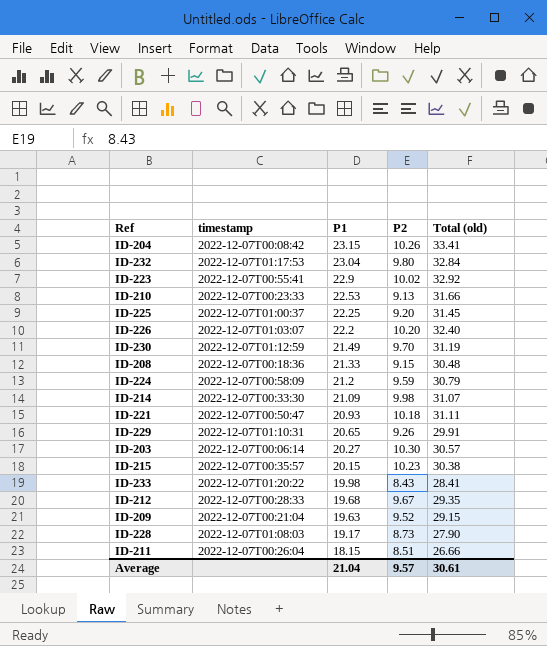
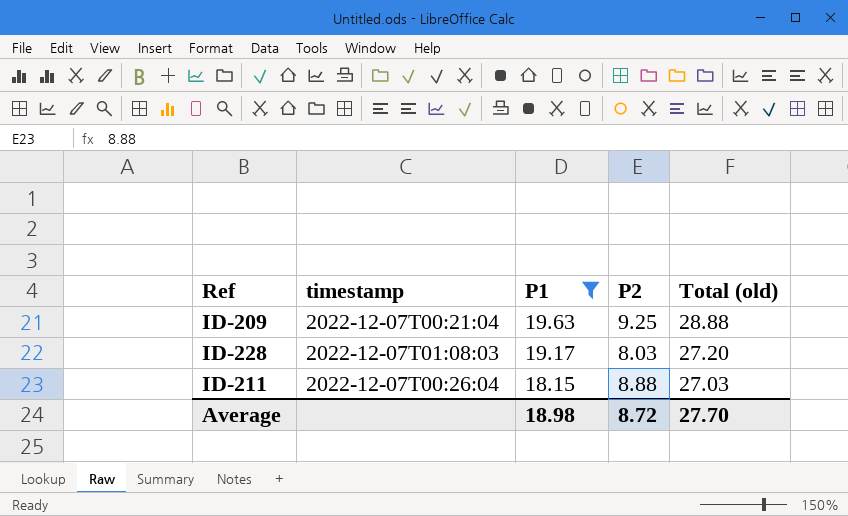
filter: none -> P1 <= 19.63
ID-209 | P2: 9.52 -> 9.25
ID-209 | Total (old): 29.15 -> 28.88
ID-228 | P2: 8.73 -> 8.03
ID-228 | Total (old): 27.90 -> 27.20
ID-211 | P2: 8.51 -> 8.88
ID-211 | Total (old): 26.66 -> 27.03
Average | P1: 21.04 -> 18.98
Average | P2: 9.57 -> 8.72
Average | Total (old): 30.61 -> 27.70

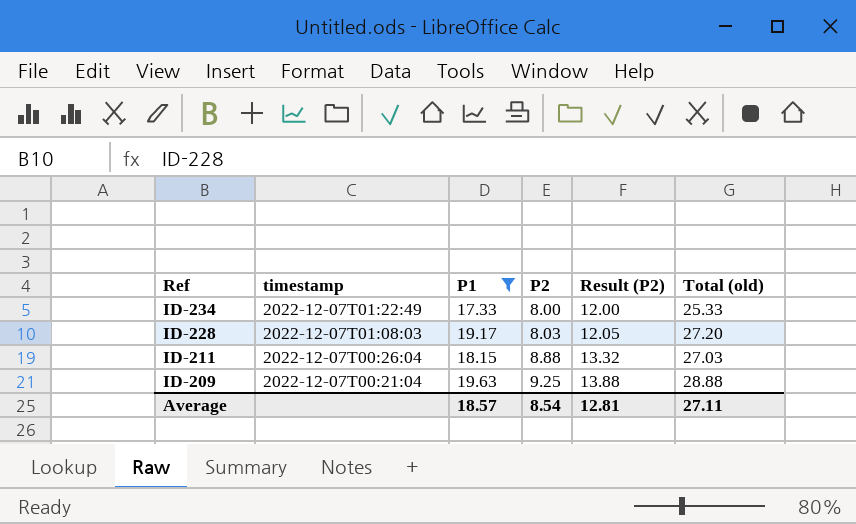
row order: P1 descending -> Ref descending
column Result (P2) | formula: none -> [P2] * 1.5
row ID-234: none -> 2022-12-07T01:22:49 | 17.33 | 8.00 | 12.00 | 25.33
Average | P1: 18.98 -> 18.57
Average | P2: 8.72 -> 8.54
Average | Total (old): 27.70 -> 27.11

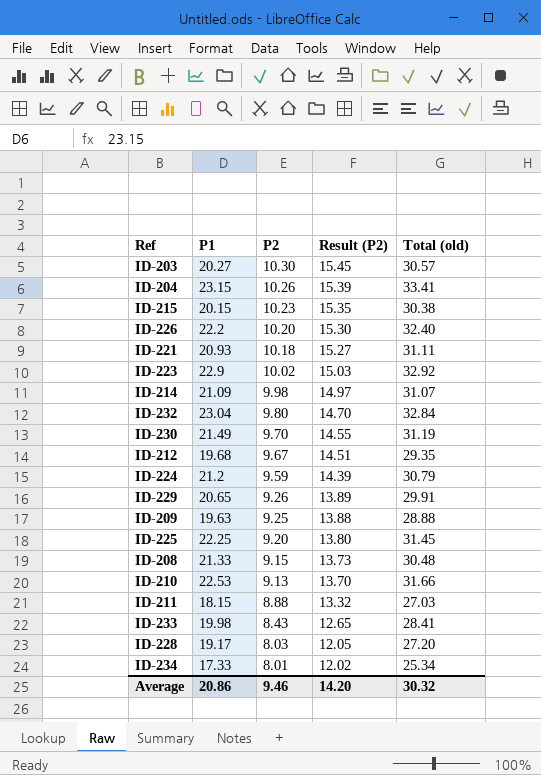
filter: P1 <= 19.63 -> none
row order: Ref descending -> P2 descending
column timestamp | position: 2 -> none
ID-234 | P2: 8.00 -> 8.01
ID-234 | Result (P2): 12.00 -> 12.02
ID-234 | Total (old): 25.33 -> 25.34
Average | P1: 18.57 -> 20.86
Average | P2: 8.54 -> 9.46
Average | Result (P2): 12.81 -> 14.20
Average | Total (old): 27.11 -> 30.32

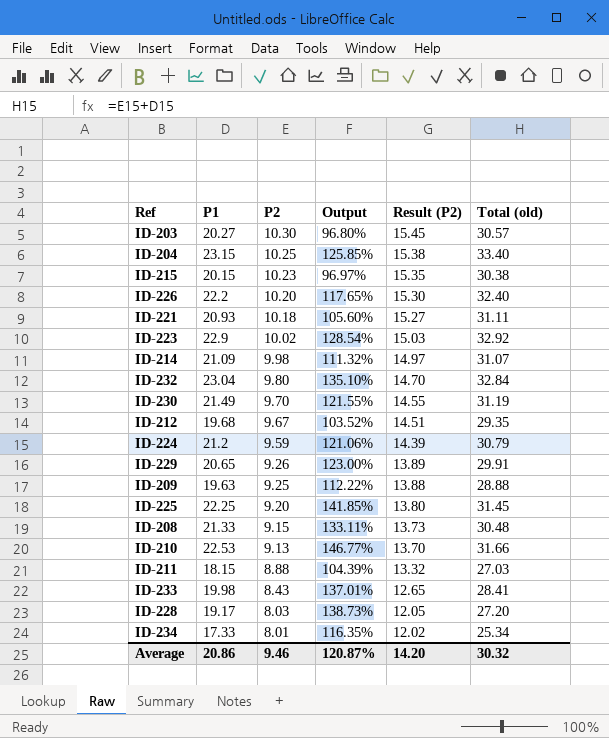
column Output | formula: none -> ([P1] - [P2]) / [P2]
ID-204 | P2: 10.26 -> 10.25
ID-204 | Result (P2): 15.39 -> 15.38
ID-204 | Total (old): 33.41 -> 33.40

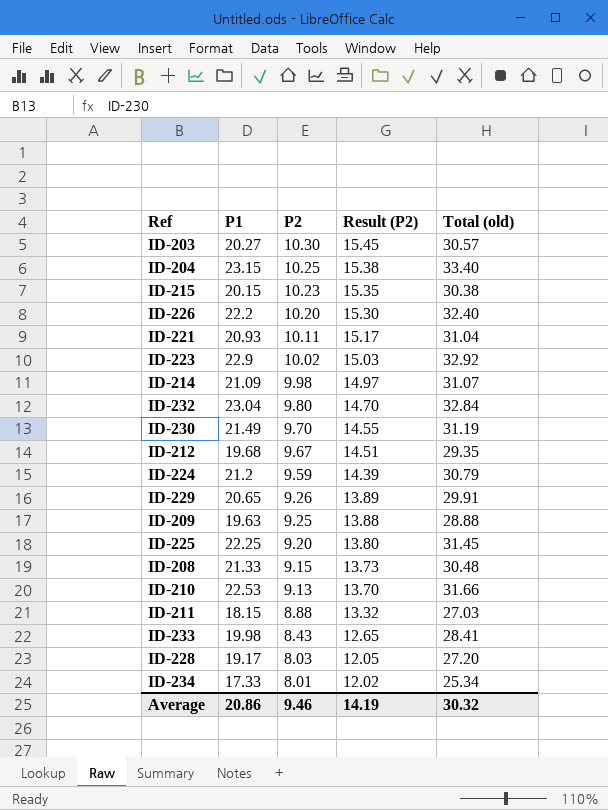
column Output | formula: ([P1] - [P2]) / [P2] -> none
ID-221 | P2: 10.18 -> 10.11
ID-221 | Result (P2): 15.27 -> 15.17
ID-221 | Total (old): 31.11 -> 31.04
Average | Result (P2): 14.20 -> 14.19

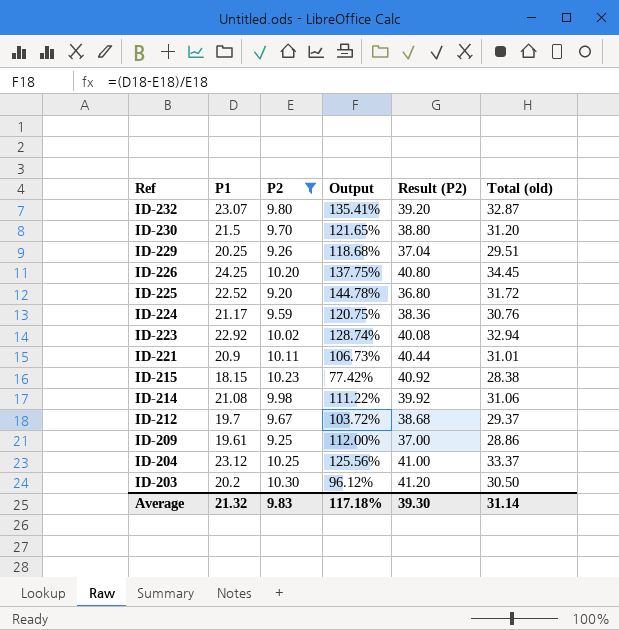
filter: none -> P2 >= 9.20
row order: P2 descending -> Ref descending
column Output | formula: none -> ([P1] - [P2]) / [P2]
column Result (P2) | formula: [P2] * 1.5 -> [P2] * 4
ID-232 | P1: 23.04 -> 23.07
ID-232 | Total (old): 32.84 -> 32.87
ID-230 | P1: 21.49 -> 21.5
ID-230 | Total (old): 31.19 -> 31.20
ID-229 | P1: 20.65 -> 20.25
ID-229 | Total (old): 29.91 -> 29.51
ID-226 | P1: 22.2 -> 24.25
ID-226 | Total (old): 32.40 -> 34.45
ID-225 | P1: 22.25 -> 22.52
ID-225 | Total (old): 31.45 -> 31.72
ID-224 | P1: 21.2 -> 21.17
ID-224 | Total (old): 30.79 -> 30.76
ID-223 | P1: 22.9 -> 22.92
ID-223 | Total (old): 32.92 -> 32.94
ID-221 | P1: 20.93 -> 20.9
ID-221 | Total (old): 31.04 -> 31.01
ID-215 | P1: 20.15 -> 18.15
ID-215 | Total (old): 30.38 -> 28.38
ID-214 | P1: 21.09 -> 21.08
ID-214 | Total (old): 31.07 -> 31.06
ID-212 | P1: 19.68 -> 19.7
ID-212 | Total (old): 29.35 -> 29.37
ID-209 | P1: 19.63 -> 19.61
ID-209 | Total (old): 28.88 -> 28.86
ID-204 | P1: 23.15 -> 23.12
ID-204 | Total (old): 33.40 -> 33.37
ID-203 | P1: 20.27 -> 20.2
ID-203 | Total (old): 30.57 -> 30.50
Average | P1: 20.86 -> 21.32
Average | P2: 9.46 -> 9.83
Average | Result (P2): 14.19 -> 39.30
Average | Total (old): 30.32 -> 31.14

